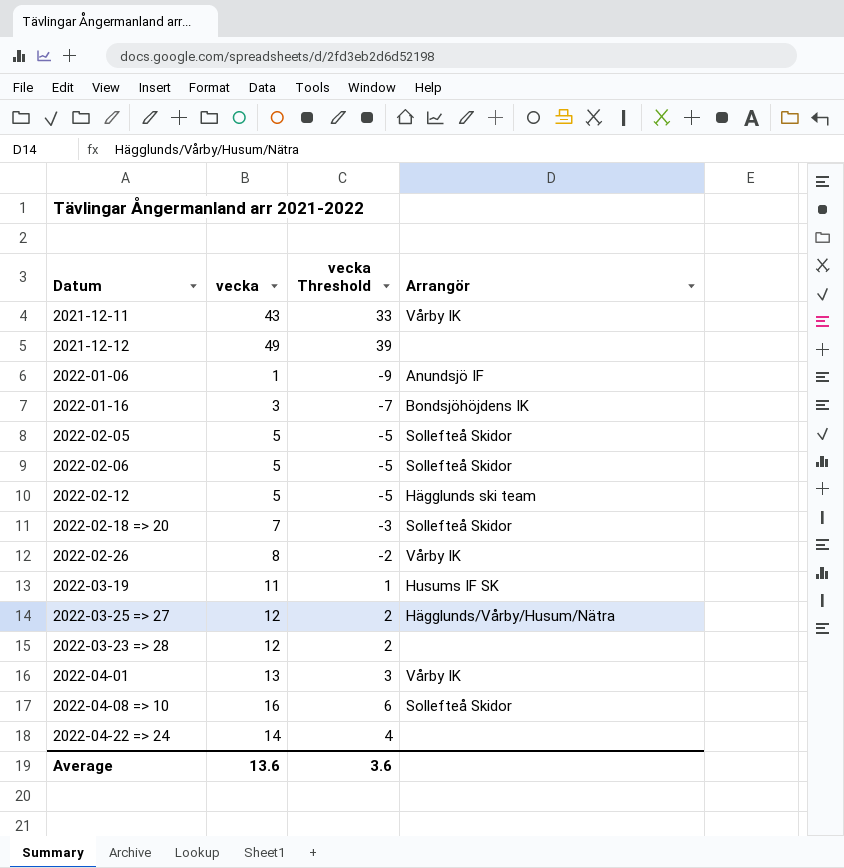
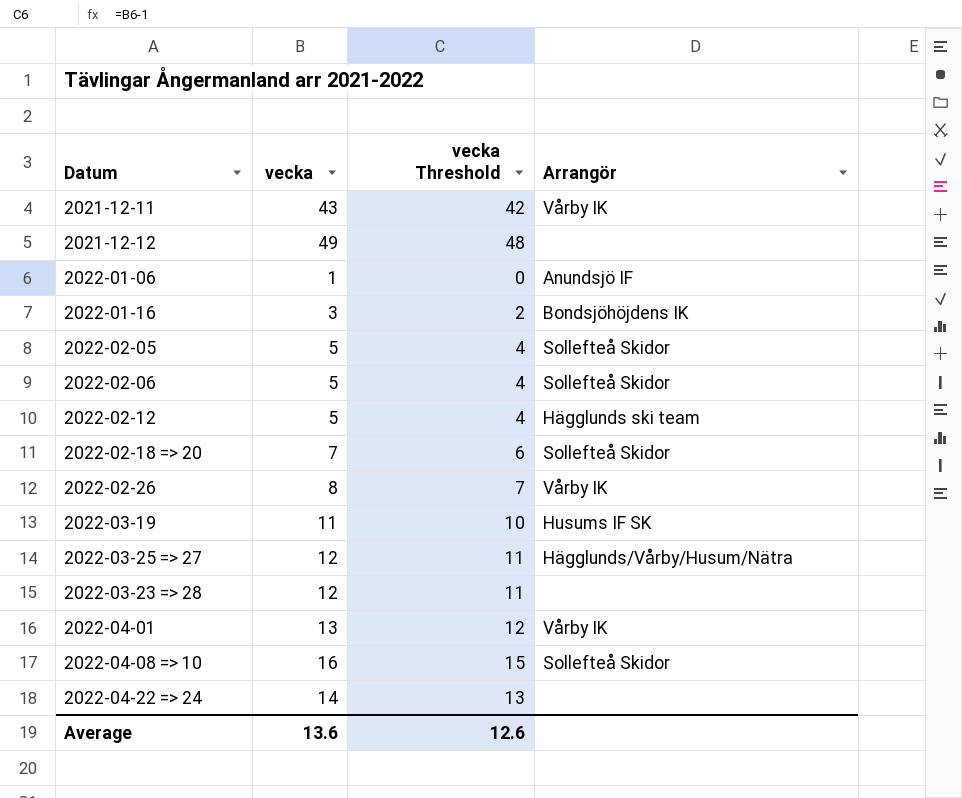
column vecka Threshold | formula: [vecka] - 10 -> [vecka] - 1
Average | vecka Threshold: 3.6 -> 12.6

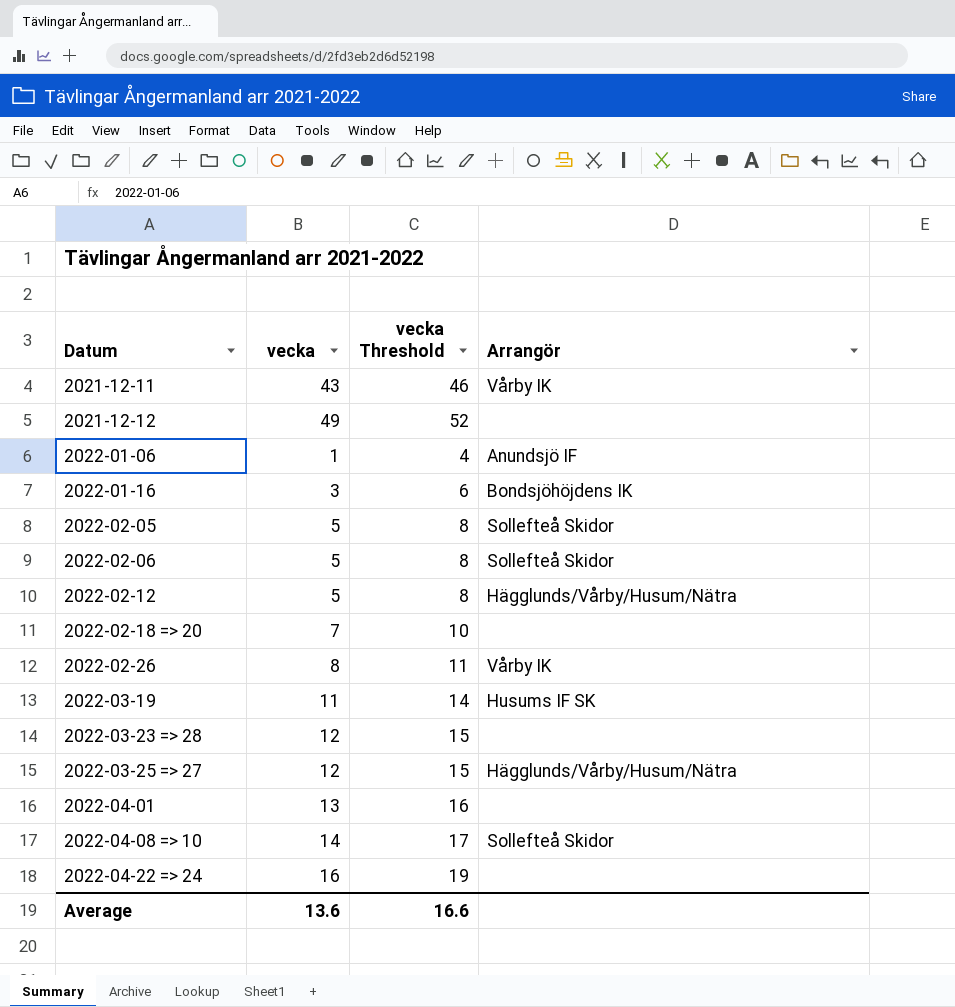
row order: none -> Datum ascending
column vecka Threshold | formula: [vecka] - 1 -> [vecka] + 3
2022-02-12 | Arrangör: Hägglunds ski team -> Hägglunds/Vårby/Husum/Nätra
2022-02-18 => 20 | Arrangör: Sollefteå Skidor -> none
2022-04-01 | Arrangör: Vårby IK -> none
2022-04-08 => 10 | vecka: 16 -> 14
2022-04-22 => 24 | vecka: 14 -> 16
Average | vecka Threshold: 12.6 -> 16.6

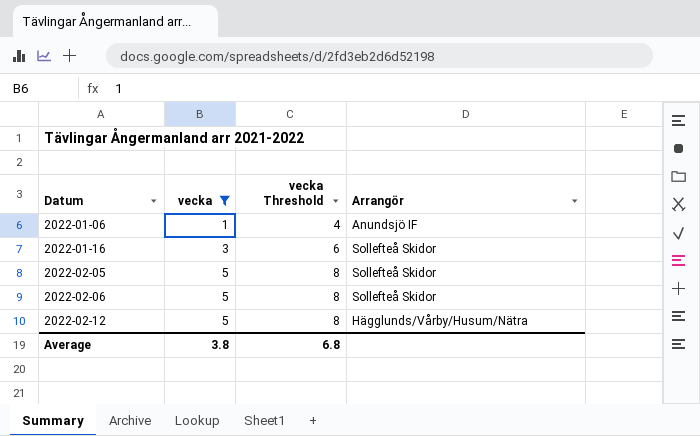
filter: none -> vecka <= 5
2022-01-16 | Arrangör: Bondsjöhöjdens IK -> Sollefteå Skidor
Average | vecka: 13.6 -> 3.8
Average | vecka Threshold: 16.6 -> 6.8

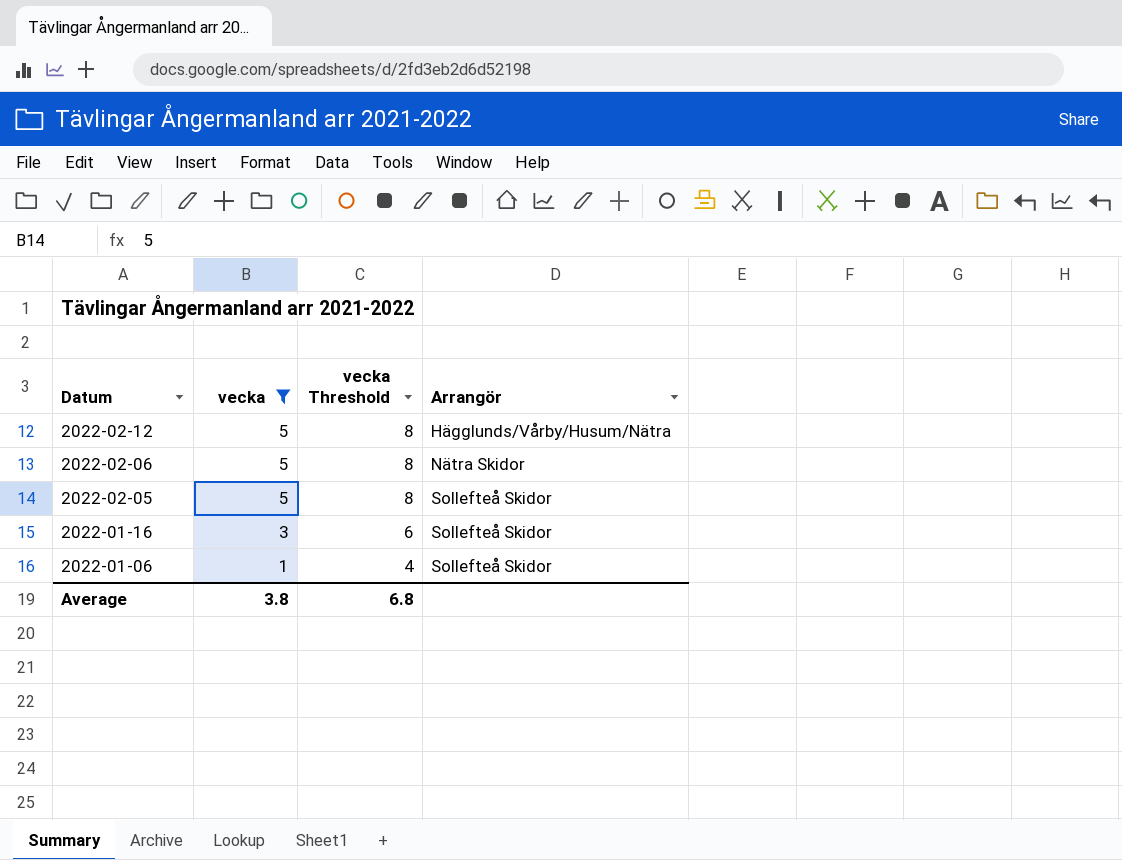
row order: Datum ascending -> Datum descending
2022-02-06 | Arrangör: Sollefteå Skidor -> Nätra Skidor
2022-01-06 | Arrangör: Anundsjö IF -> Sollefteå Skidor

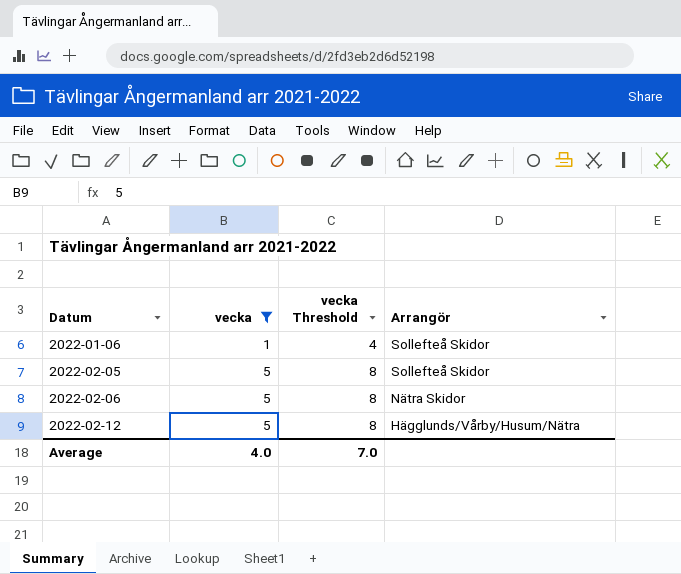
row order: Datum descending -> Datum ascending
row 2022-01-16: 3 | 6 | Sollefteå Skidor -> none
Average | vecka: 3.8 -> 4.0
Average | vecka Threshold: 6.8 -> 7.0

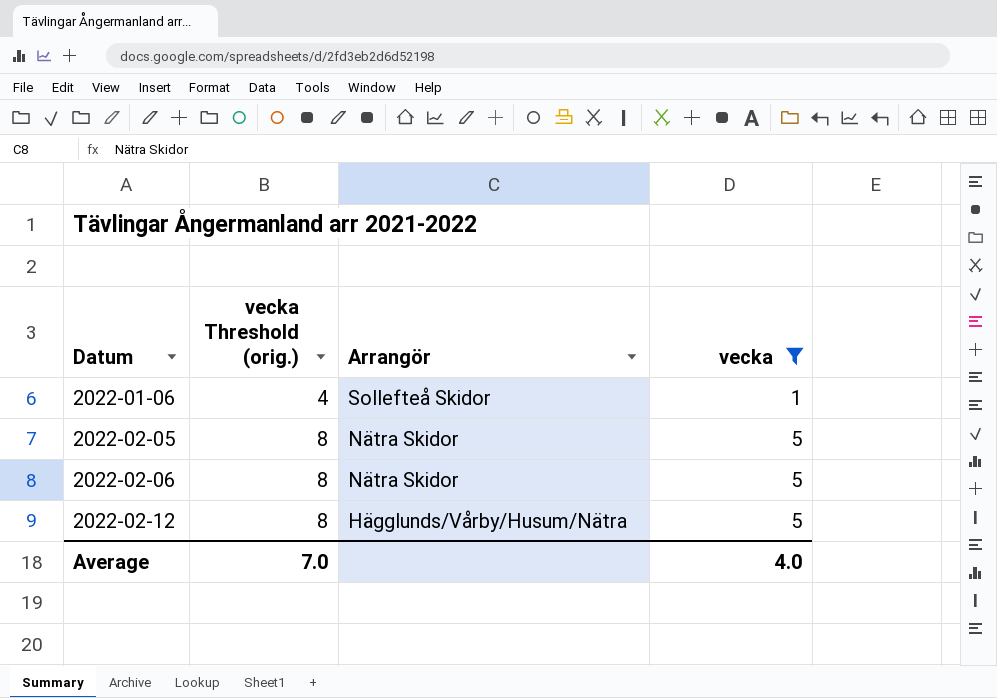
column name: vecka Threshold -> vecka Threshold (orig.)
column vecka | position: 2 -> 4
2022-02-05 | Arrangör: Sollefteå Skidor -> Nätra Skidor

